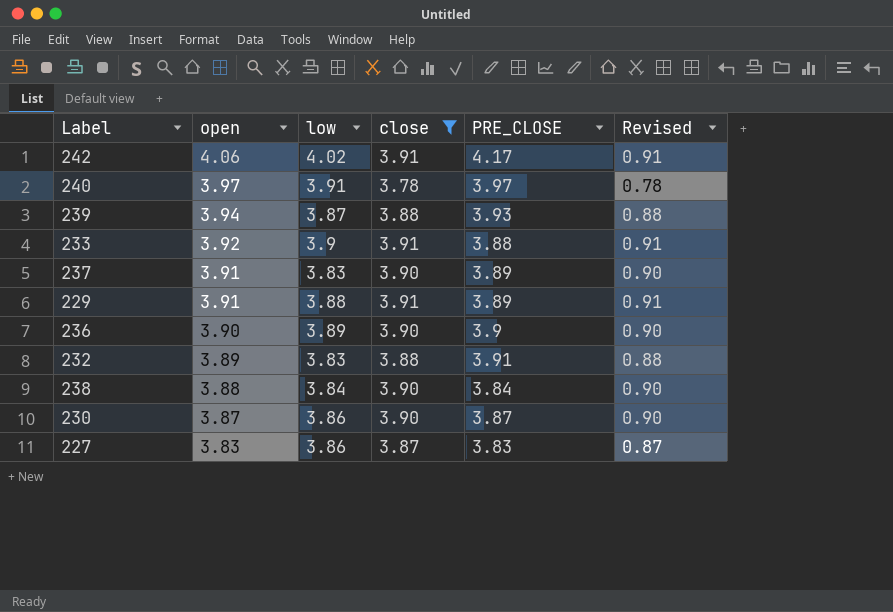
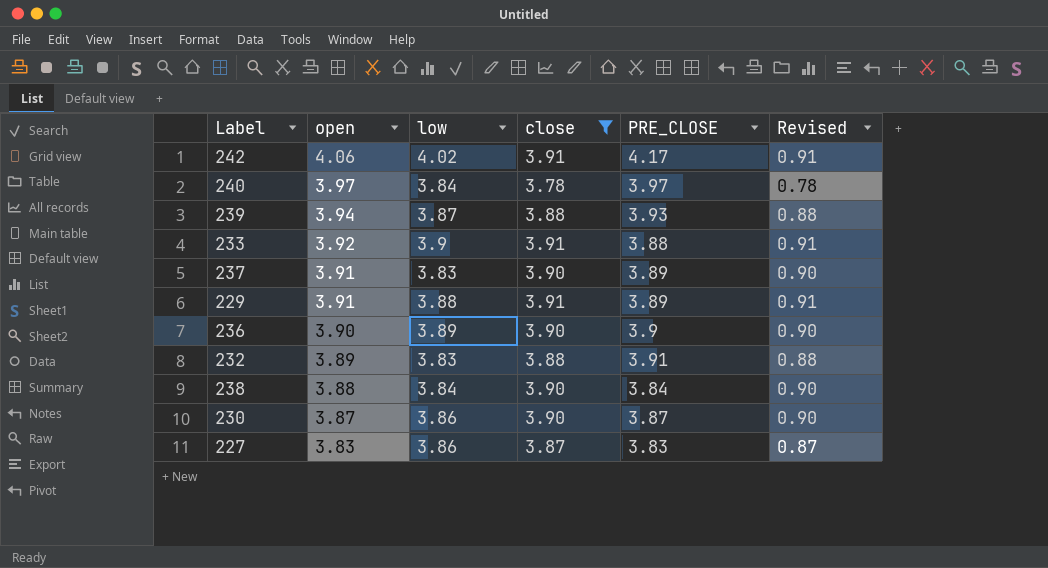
240 | low: 3.91 -> 3.84

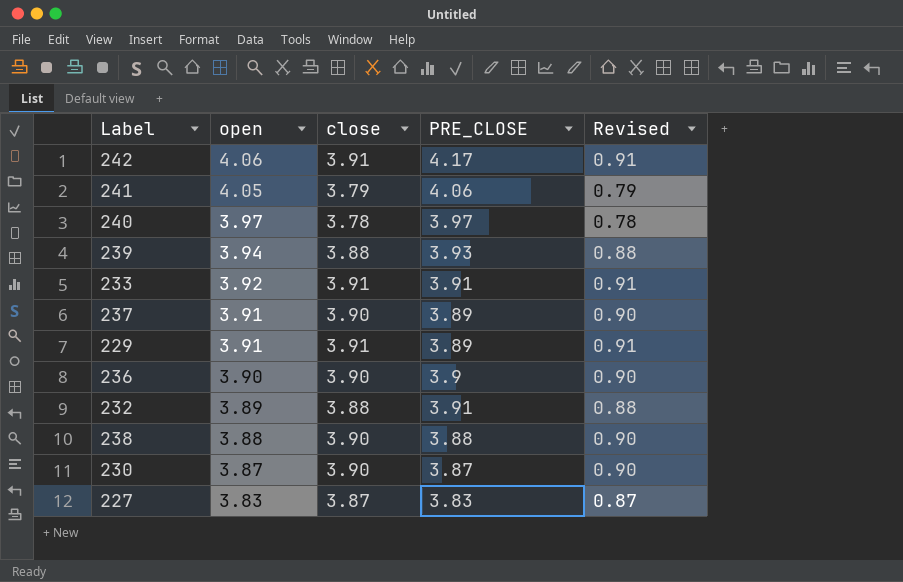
filter: close != 3.79 -> none
column low | position: 3 -> none
233 | PRE_CLOSE: 3.88 -> 3.91
238 | PRE_CLOSE: 3.84 -> 3.88

